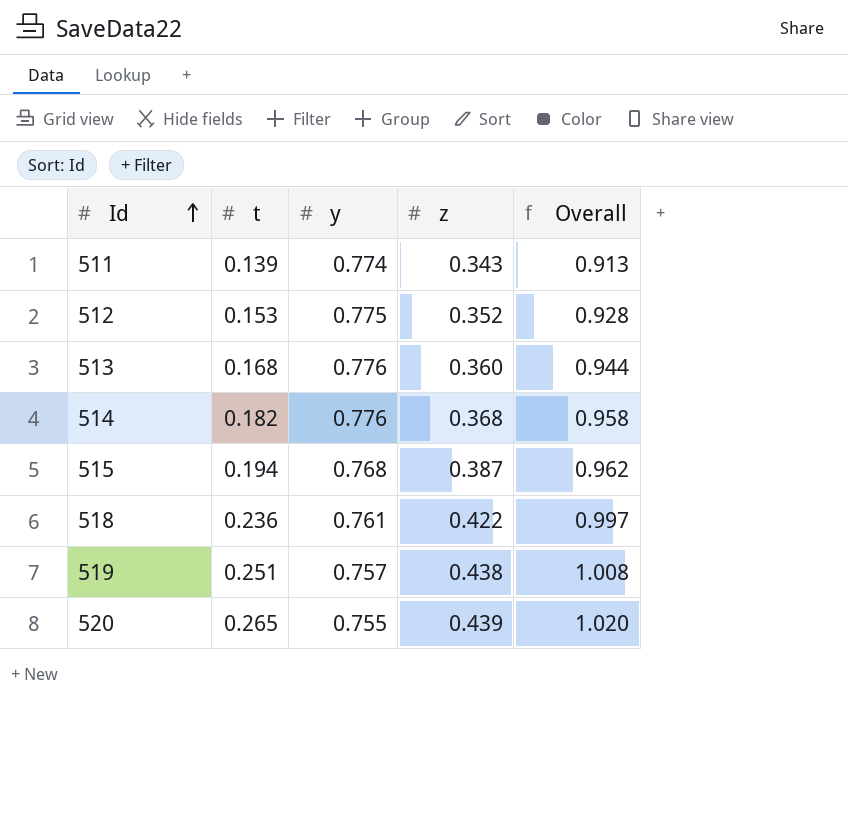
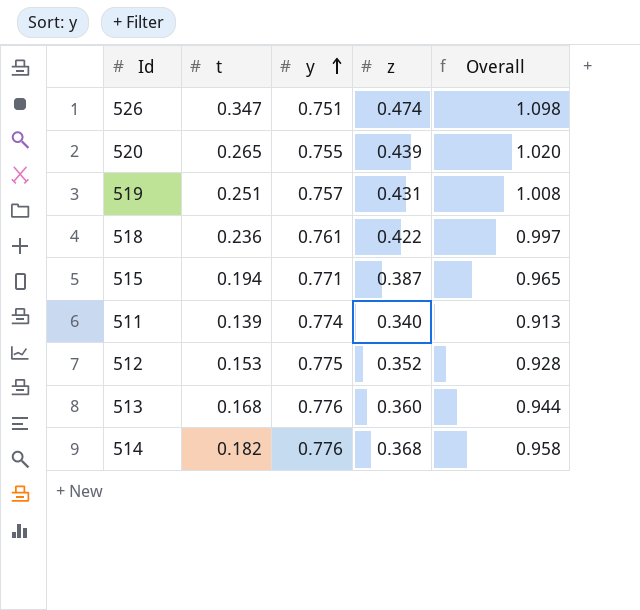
row order: Id ascending -> y ascending
row 526: none -> 0.347 | 0.751 | 0.474 | 1.098
519 | z: 0.438 -> 0.431
515 | y: 0.768 -> 0.771
515 | Overall: 0.962 -> 0.965
511 | z: 0.343 -> 0.340

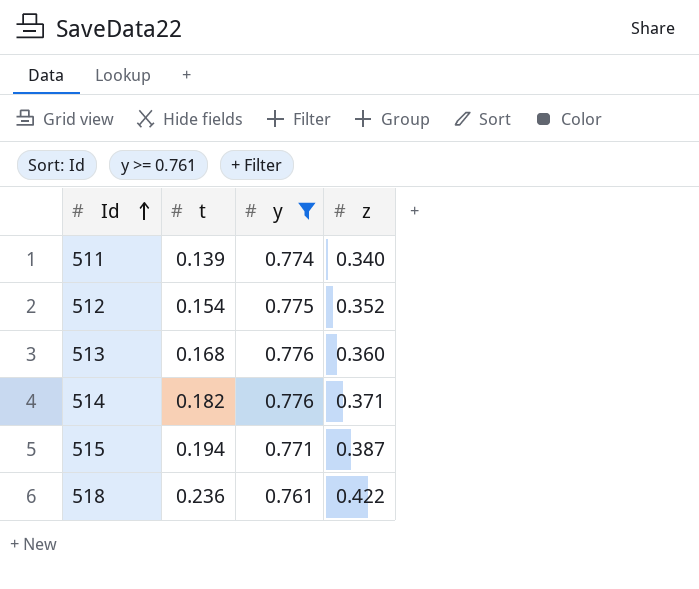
filter: none -> y >= 0.761
row order: y ascending -> Id ascending
column Overall | formula: [t] + [y] -> none
512 | t: 0.153 -> 0.154
514 | z: 0.368 -> 0.371

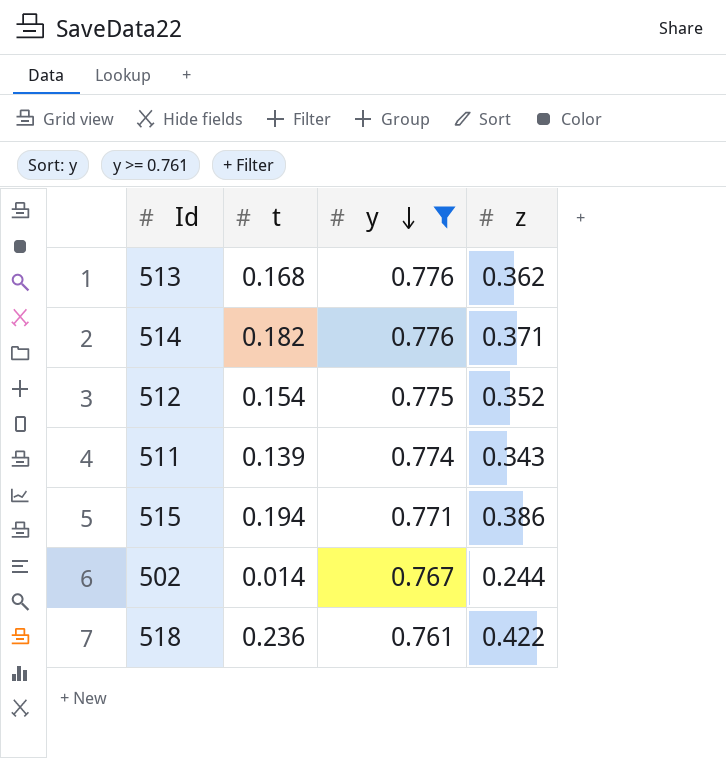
row order: Id ascending -> y descending
513 | z: 0.360 -> 0.362
511 | z: 0.340 -> 0.343
515 | z: 0.387 -> 0.386
row 502: none -> 0.014 | 0.767 | 0.244

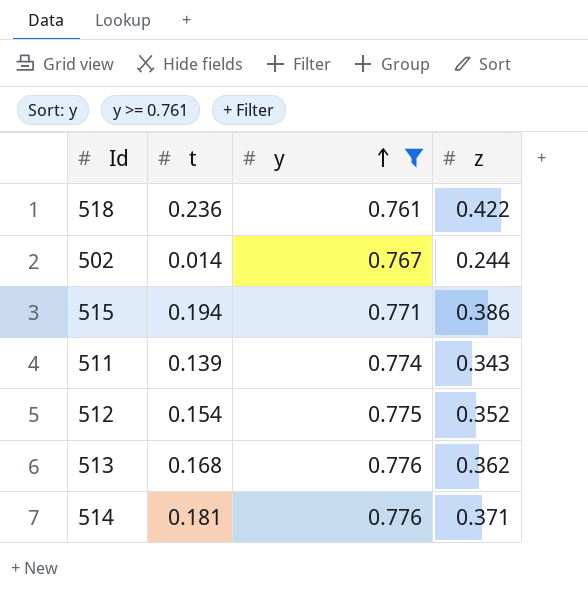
row order: y descending -> y ascending
514 | t: 0.182 -> 0.181

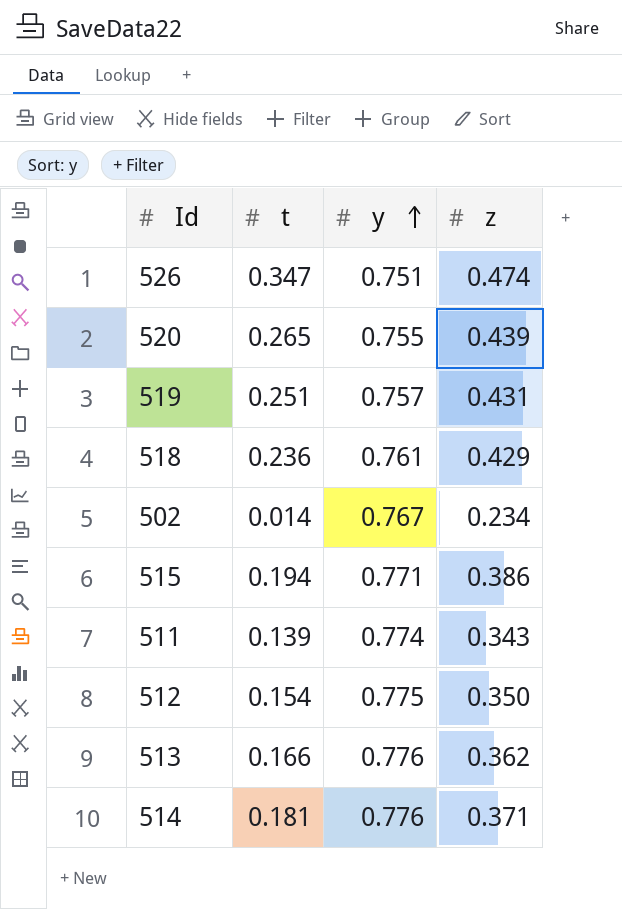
filter: y >= 0.761 -> none
518 | z: 0.422 -> 0.429
502 | z: 0.244 -> 0.234
512 | z: 0.352 -> 0.350
513 | t: 0.168 -> 0.166

